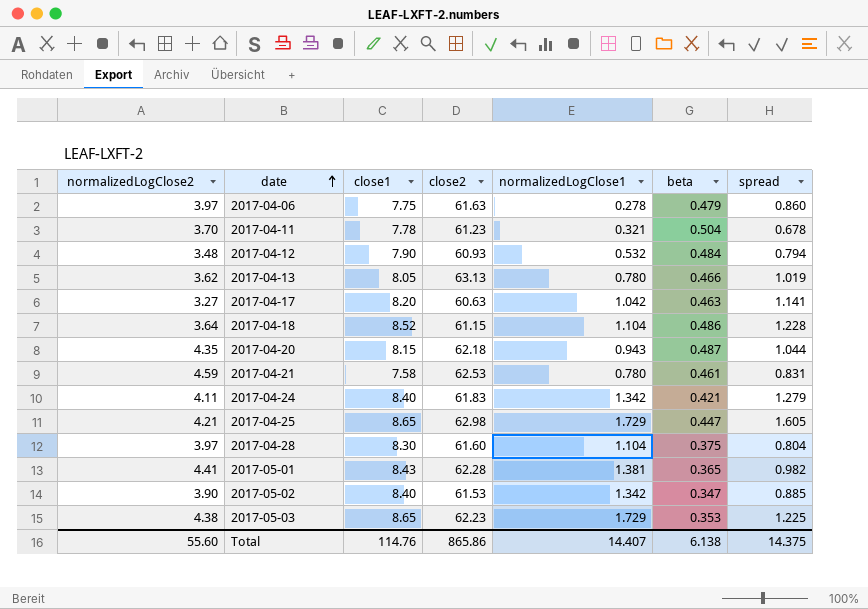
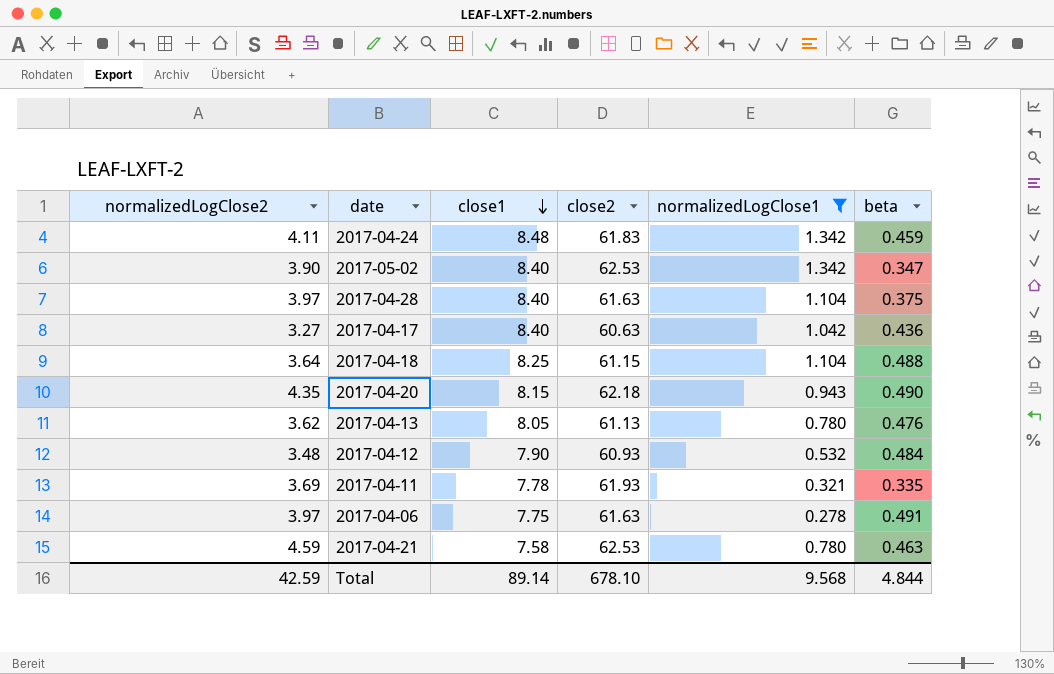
filter: none -> normalizedLogClose1 <= 1.342
row order: date ascending -> close1 descending
column spread | position: 7 -> none
2017-04-24 | close1: 8.40 -> 8.48
2017-04-24 | beta: 0.421 -> 0.459
2017-05-02 | close2: 61.53 -> 62.53
2017-04-28 | close1: 8.30 -> 8.40
2017-04-28 | close2: 61.60 -> 61.63
2017-04-17 | close1: 8.20 -> 8.40
2017-04-17 | beta: 0.463 -> 0.436
2017-04-18 | close1: 8.52 -> 8.25
2017-04-18 | beta: 0.486 -> 0.488
2017-04-20 | beta: 0.487 -> 0.490
2017-04-13 | close2: 63.13 -> 61.13
2017-04-13 | beta: 0.466 -> 0.476
2017-04-11 | normalizedLogClose2: 3.70 -> 3.69
2017-04-11 | close2: 61.23 -> 61.93
2017-04-11 | beta: 0.504 -> 0.335
2017-04-06 | beta: 0.479 -> 0.491
2017-04-21 | beta: 0.461 -> 0.463
Total | normalizedLogClose2: 55.60 -> 42.59
Total | close1: 114.76 -> 89.14
Total | close2: 865.86 -> 678.10
Total | normalizedLogClose1: 14.407 -> 9.568
Total | beta: 6.138 -> 4.844

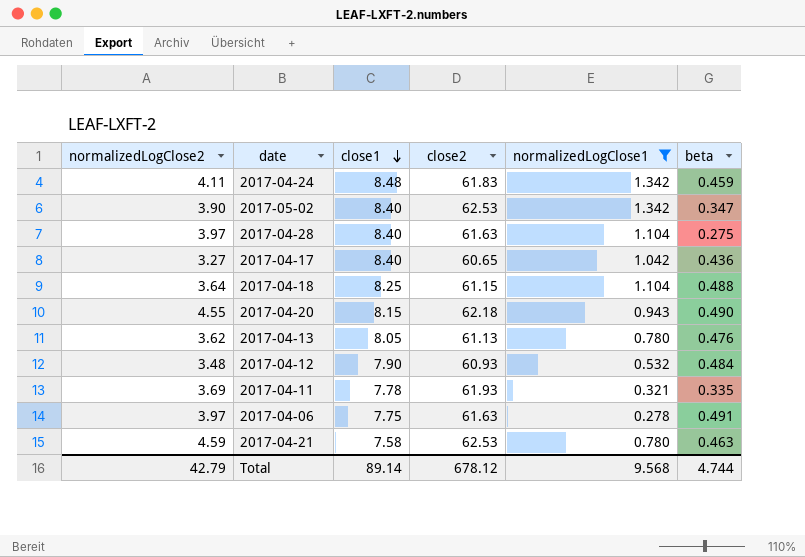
2017-04-28 | beta: 0.375 -> 0.275
2017-04-17 | close2: 60.63 -> 60.65
2017-04-20 | normalizedLogClose2: 4.35 -> 4.55
Total | normalizedLogClose2: 42.59 -> 42.79
Total | close2: 678.10 -> 678.12
Total | beta: 4.844 -> 4.744

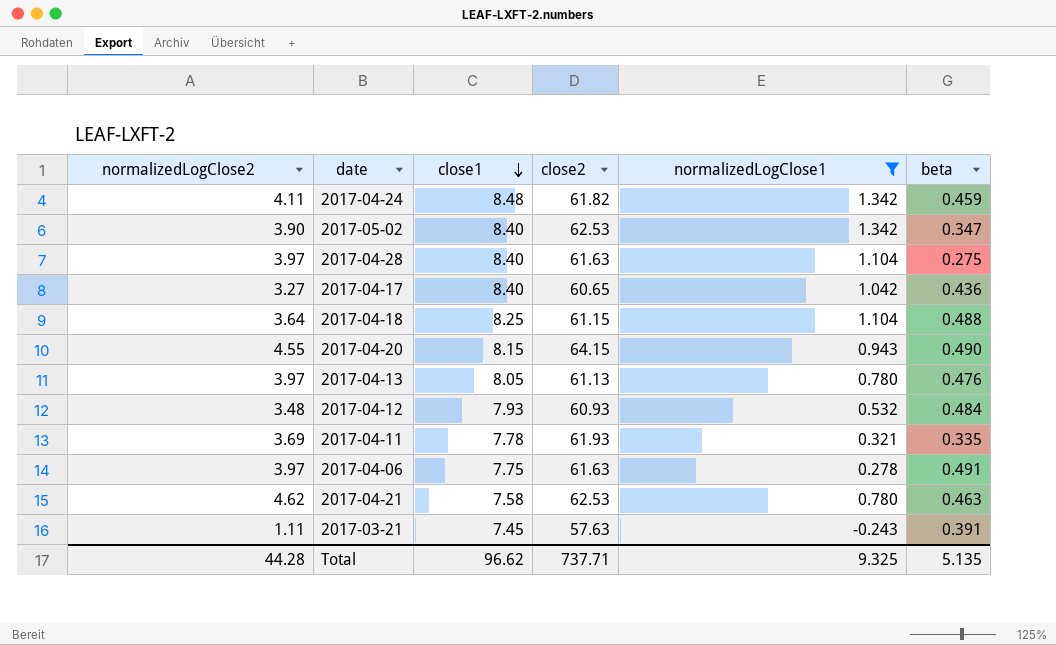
2017-04-24 | close2: 61.83 -> 61.82
2017-04-20 | close2: 62.18 -> 64.15
2017-04-13 | normalizedLogClose2: 3.62 -> 3.97
2017-04-12 | close1: 7.90 -> 7.93
2017-04-21 | normalizedLogClose2: 4.59 -> 4.62
row 2017-03-21: none -> 1.11 | 7.45 | 57.63 | -0.243 | 0.391
Total | normalizedLogClose2: 42.79 -> 44.28
Total | close1: 89.14 -> 96.62
Total | close2: 678.12 -> 737.71
Total | normalizedLogClose1: 9.568 -> 9.325
Total | beta: 4.744 -> 5.135

